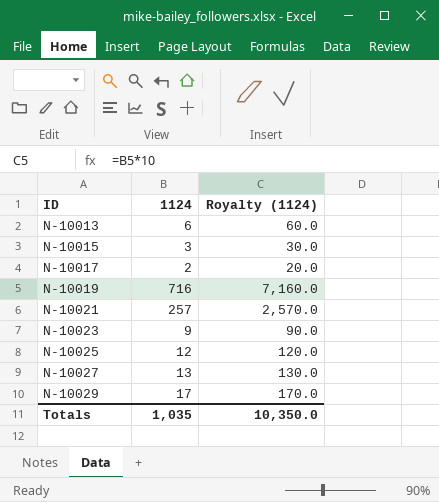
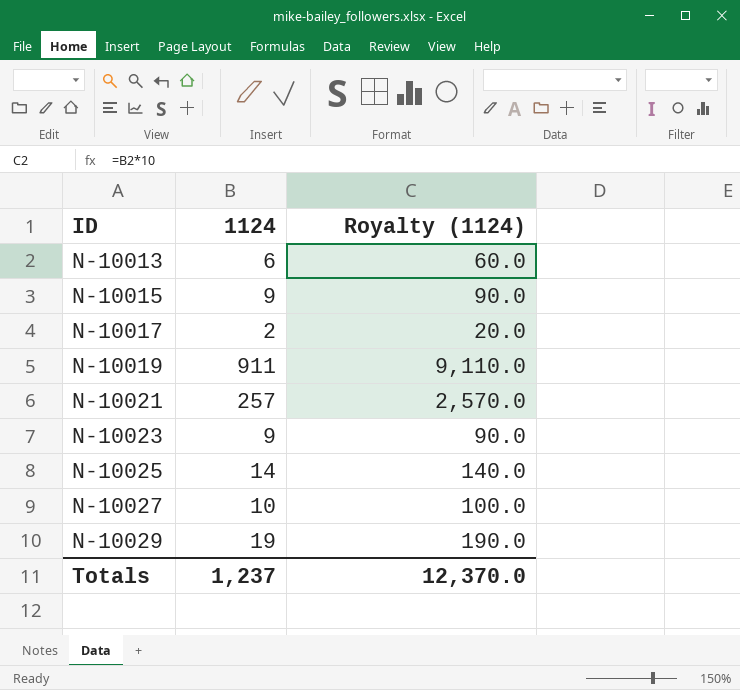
N-10015 | 1124: 3 -> 9
N-10015 | Royalty (1124): 30.0 -> 90.0
N-10019 | 1124: 716 -> 911
N-10019 | Royalty (1124): 7,160.0 -> 9,110.0
N-10025 | 1124: 12 -> 14
N-10025 | Royalty (1124): 120.0 -> 140.0
N-10027 | 1124: 13 -> 10
N-10027 | Royalty (1124): 130.0 -> 100.0
N-10029 | 1124: 17 -> 19
N-10029 | Royalty (1124): 170.0 -> 190.0
Totals | 1124: 1,035 -> 1,237
Totals | Royalty (1124): 10,350.0 -> 12,370.0

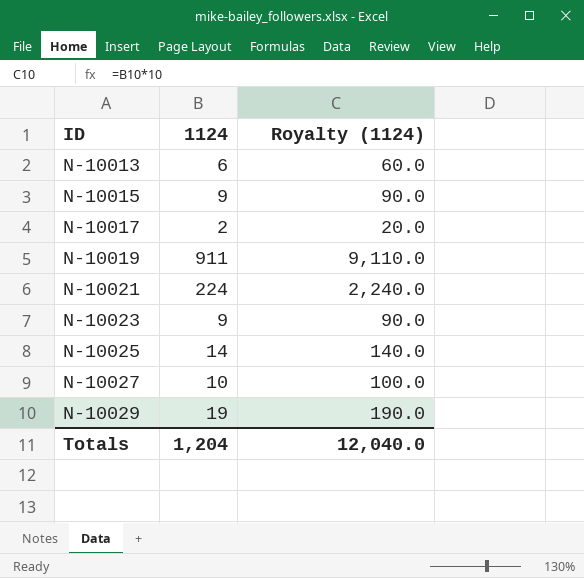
N-10021 | 1124: 257 -> 224
N-10021 | Royalty (1124): 2,570.0 -> 2,240.0
Totals | 1124: 1,237 -> 1,204
Totals | Royalty (1124): 12,370.0 -> 12,040.0

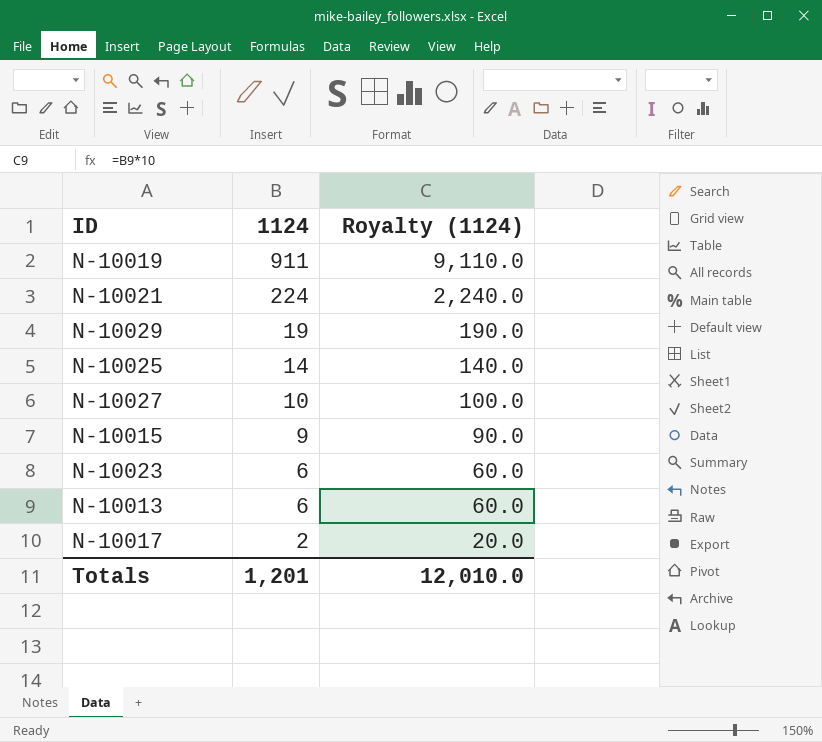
row order: ID ascending -> 1124 descending
N-10023 | 1124: 9 -> 6
N-10023 | Royalty (1124): 90.0 -> 60.0
Totals | 1124: 1,204 -> 1,201
Totals | Royalty (1124): 12,040.0 -> 12,010.0

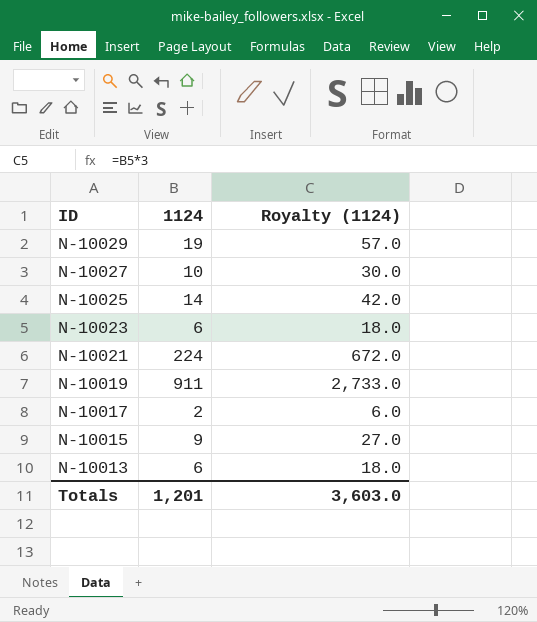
row order: 1124 descending -> ID descending
column Royalty (1124) | formula: [1124] * 10 -> [1124] * 3
Totals | Royalty (1124): 12,010.0 -> 3,603.0

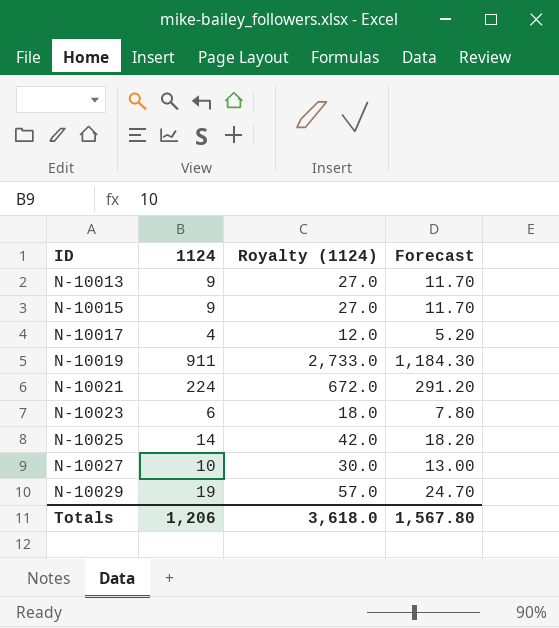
row order: ID descending -> ID ascending
column Forecast | formula: none -> [1124] * 1.3
N-10013 | 1124: 6 -> 9
N-10013 | Royalty (1124): 18.0 -> 27.0
N-10017 | 1124: 2 -> 4
N-10017 | Royalty (1124): 6.0 -> 12.0
Totals | 1124: 1,201 -> 1,206
Totals | Royalty (1124): 3,603.0 -> 3,618.0

